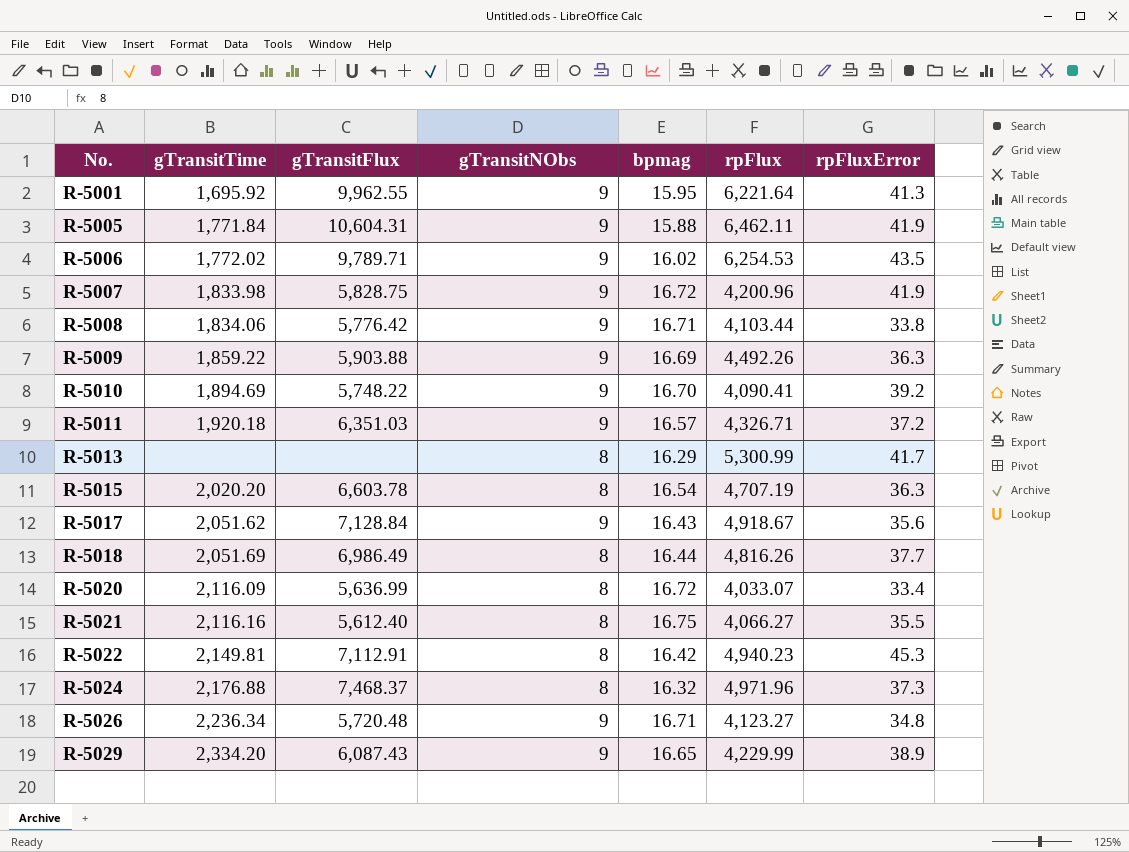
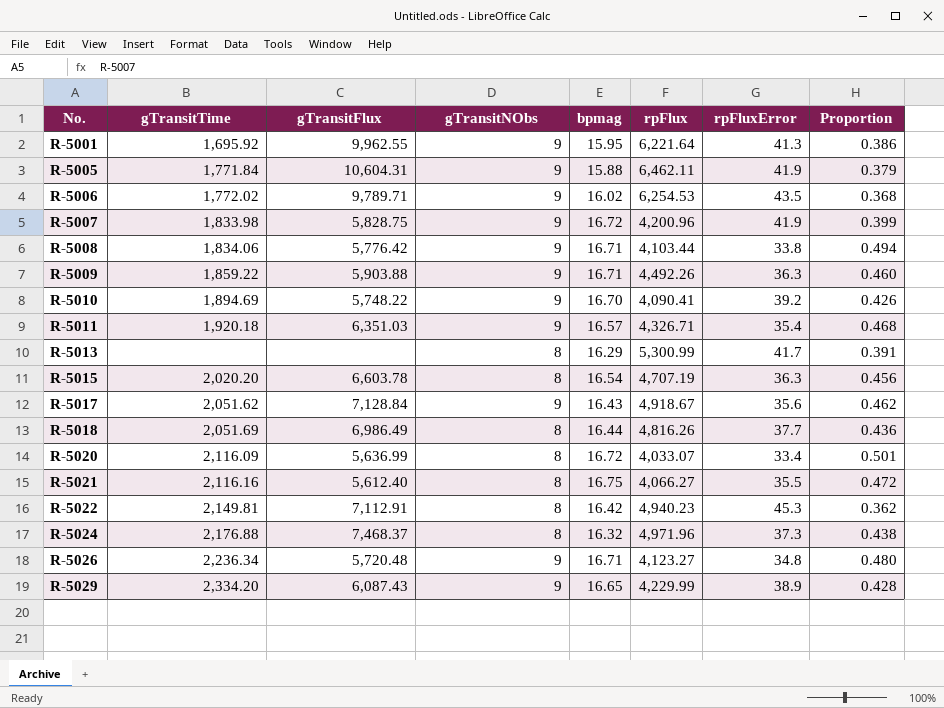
column Proportion | formula: none -> [bpmag] / [rpFluxError]
R-5009 | bpmag: 16.69 -> 16.71
R-5011 | rpFluxError: 37.2 -> 35.4

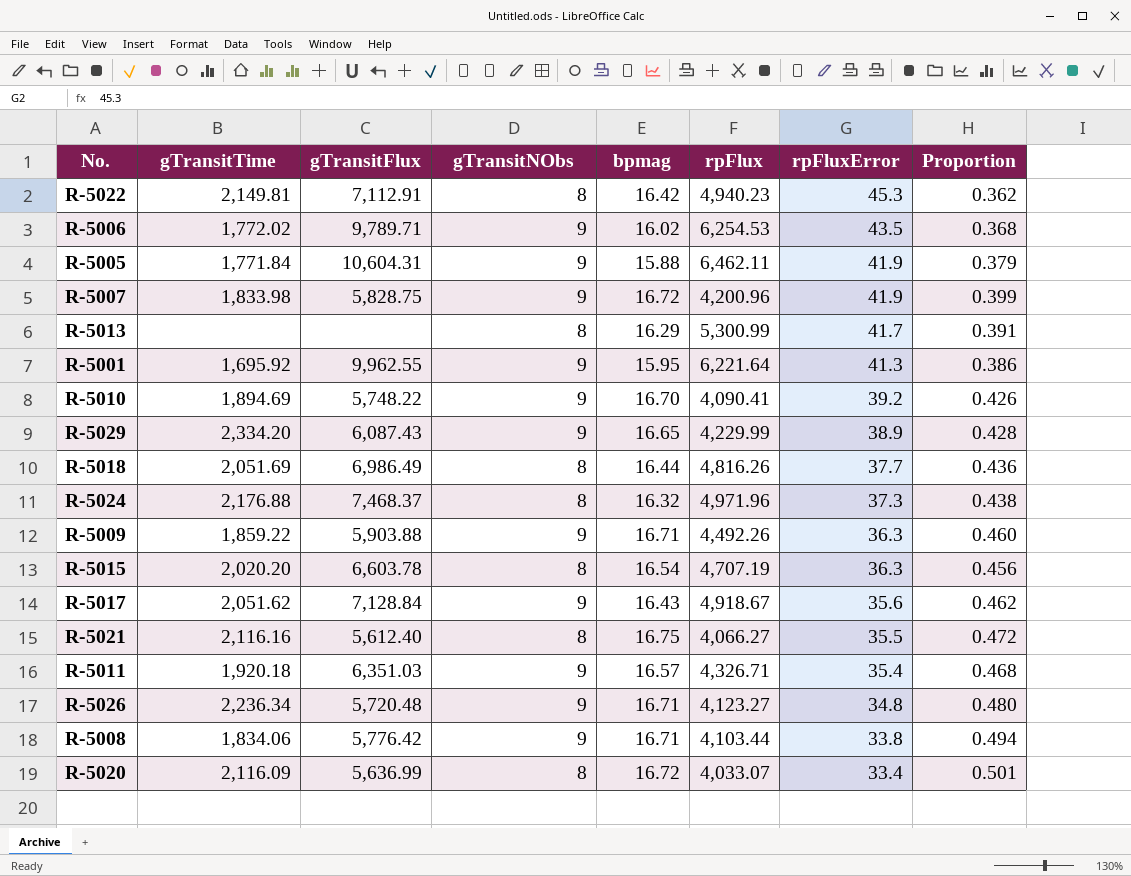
row order: No. ascending -> rpFluxError descending

